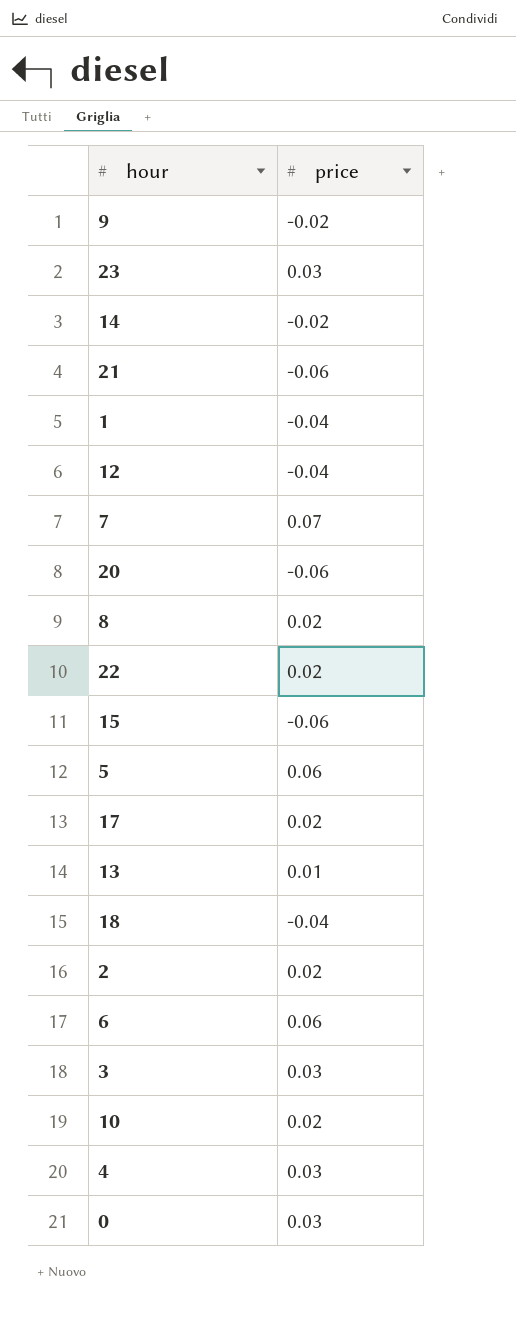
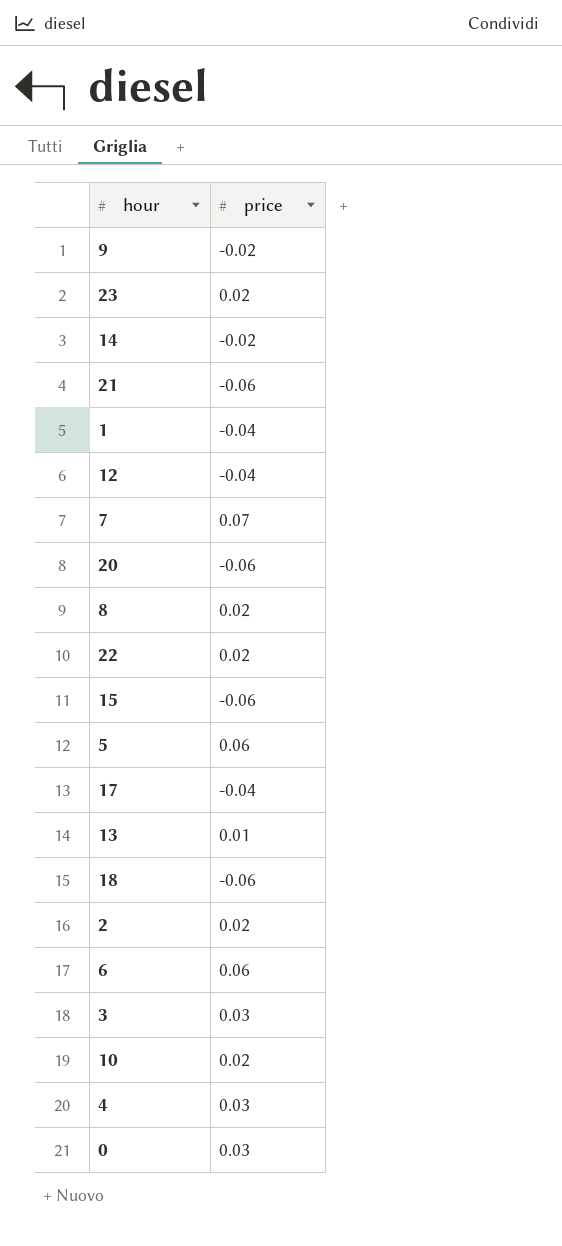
23 | price: 0.03 -> 0.02
17 | price: 0.02 -> -0.04
18 | price: -0.04 -> -0.06

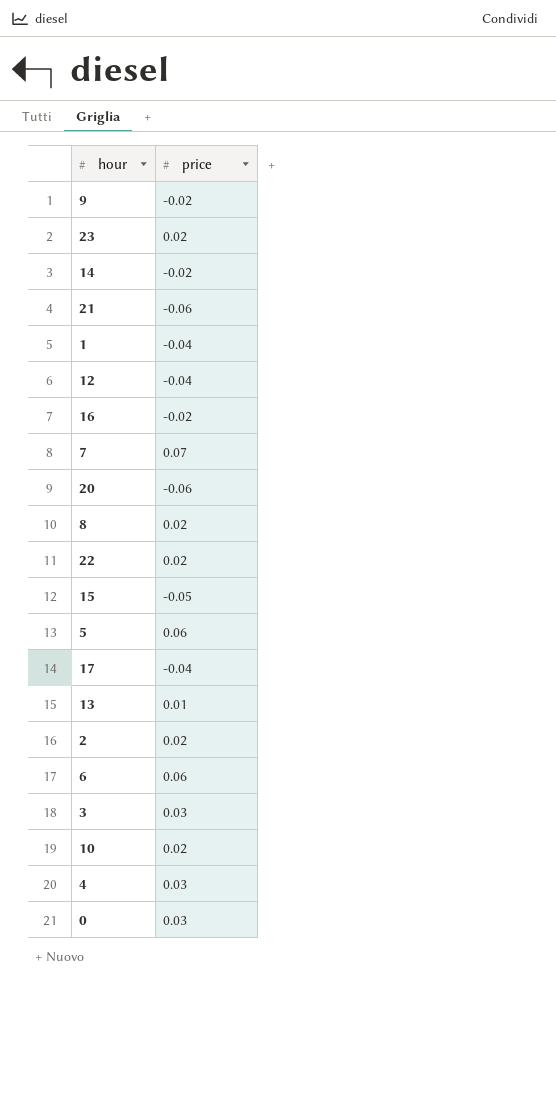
row 18: -0.06 -> none
row 16: none -> -0.02
15 | price: -0.06 -> -0.05

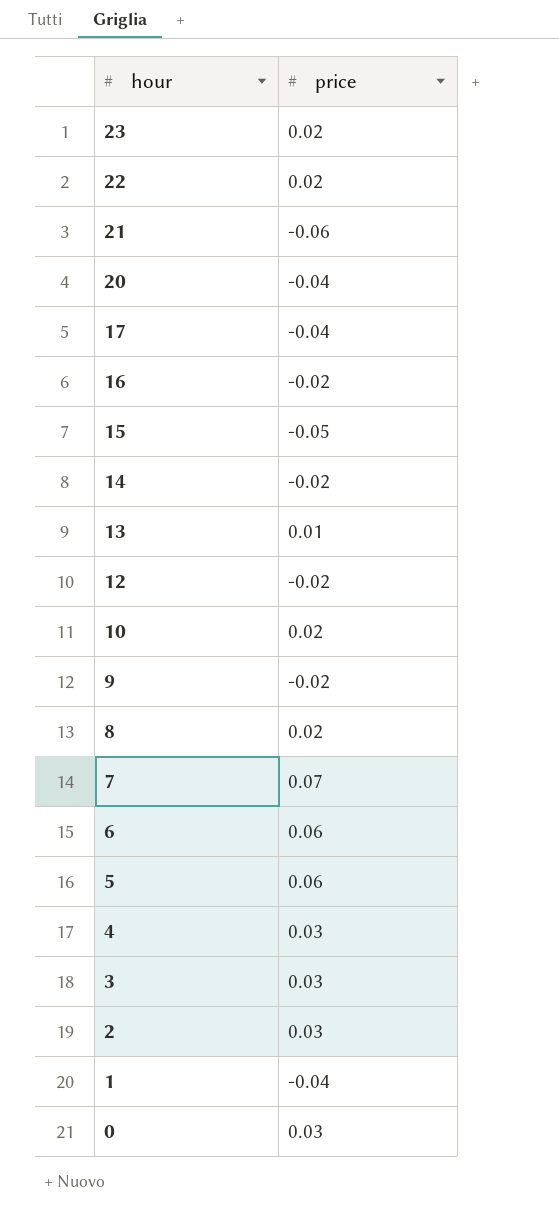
row order: none -> hour descending
20 | price: -0.06 -> -0.04
12 | price: -0.04 -> -0.02
2 | price: 0.02 -> 0.03

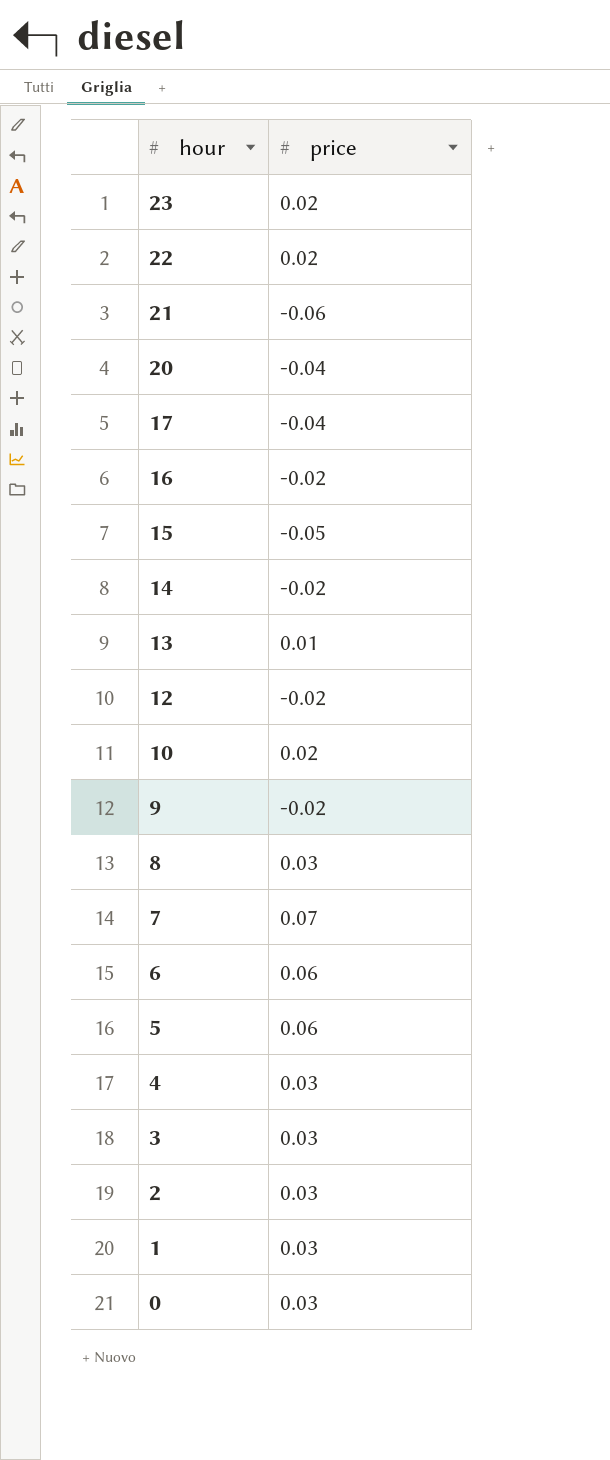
8 | price: 0.02 -> 0.03
1 | price: -0.04 -> 0.03

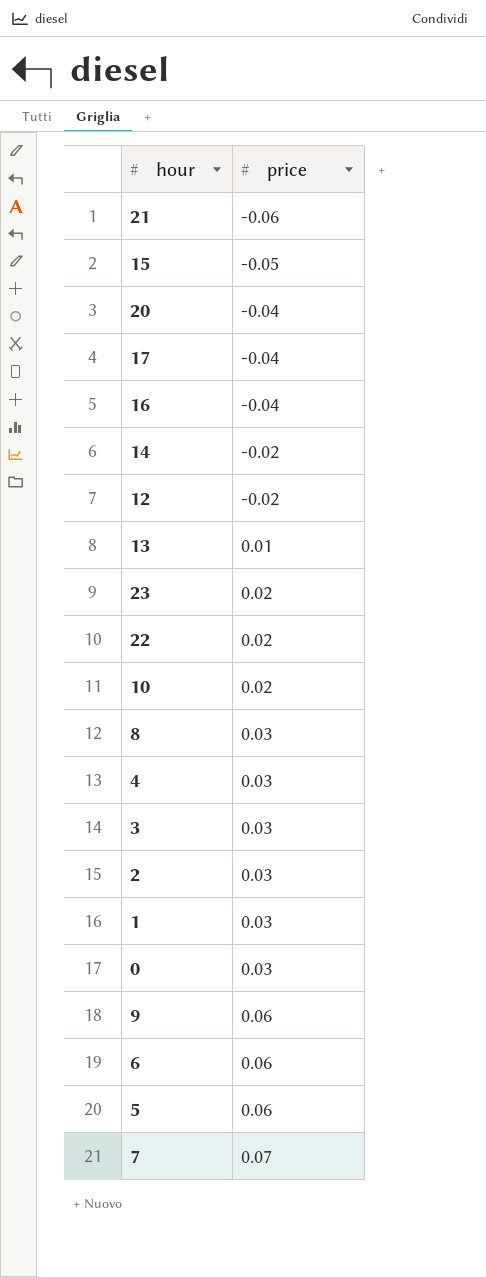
row order: hour descending -> price ascending
16 | price: -0.02 -> -0.04
9 | price: -0.02 -> 0.06

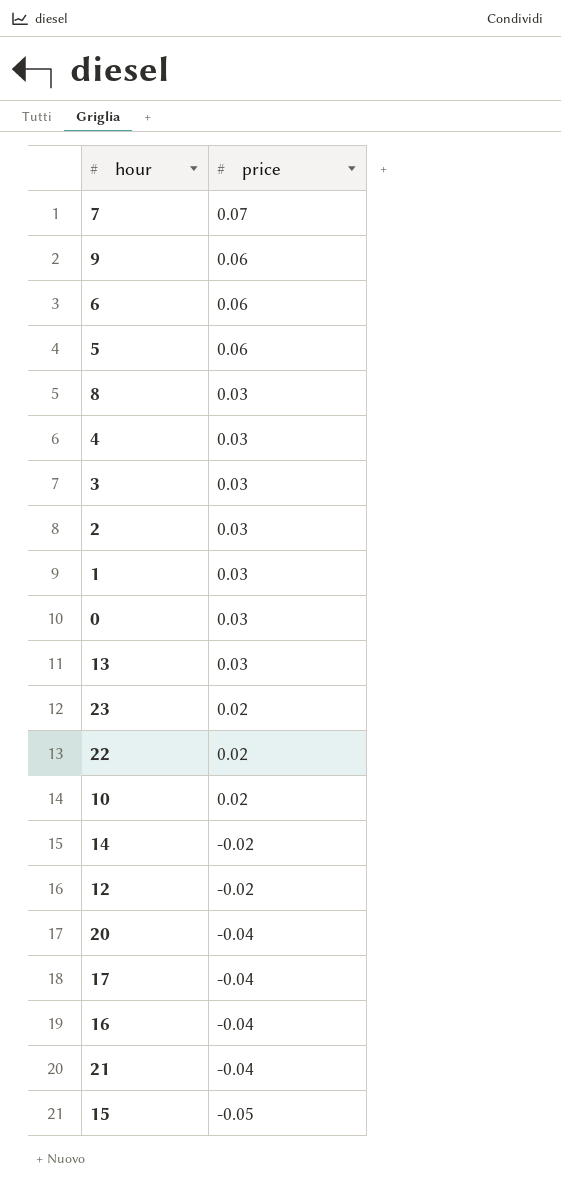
row order: price ascending -> price descending
13 | price: 0.01 -> 0.03
21 | price: -0.06 -> -0.04

